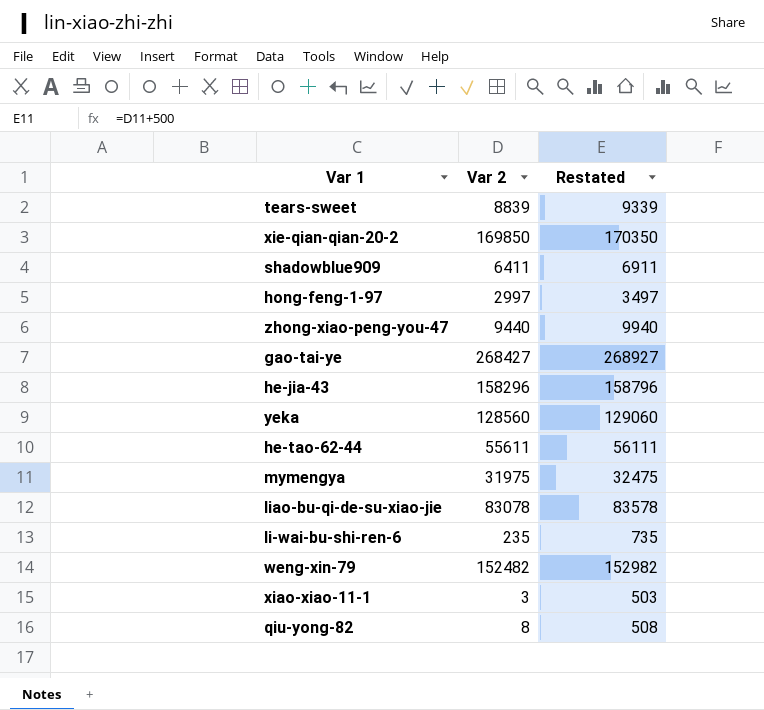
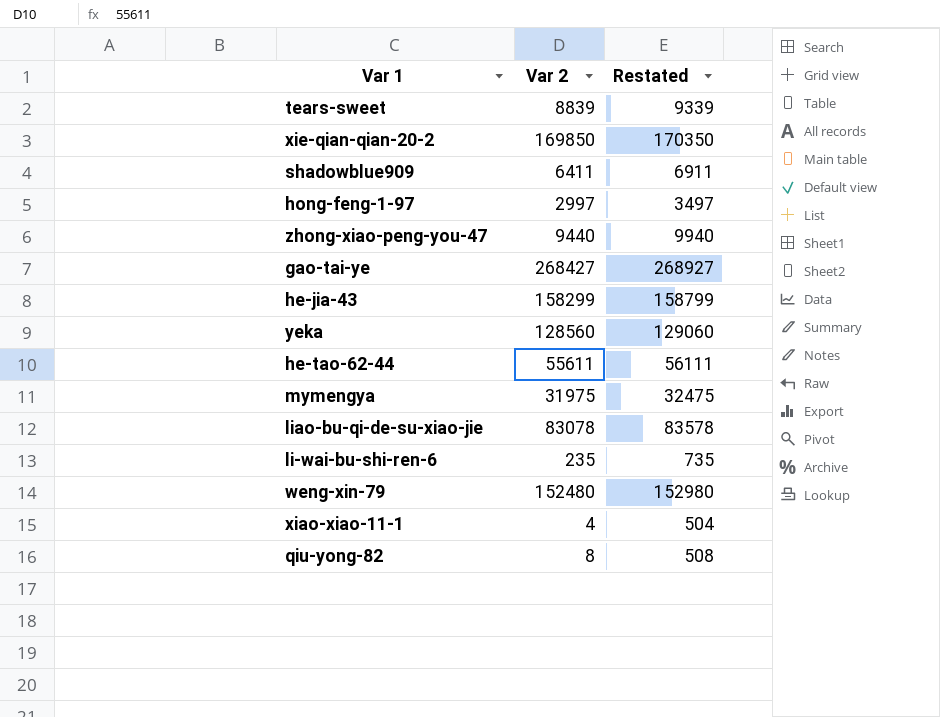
he-jia-43 | Var 2: 158296 -> 158299
he-jia-43 | Restated: 158796 -> 158799
weng-xin-79 | Var 2: 152482 -> 152480
weng-xin-79 | Restated: 152982 -> 152980
xiao-xiao-11-1 | Var 2: 3 -> 4
xiao-xiao-11-1 | Restated: 503 -> 504

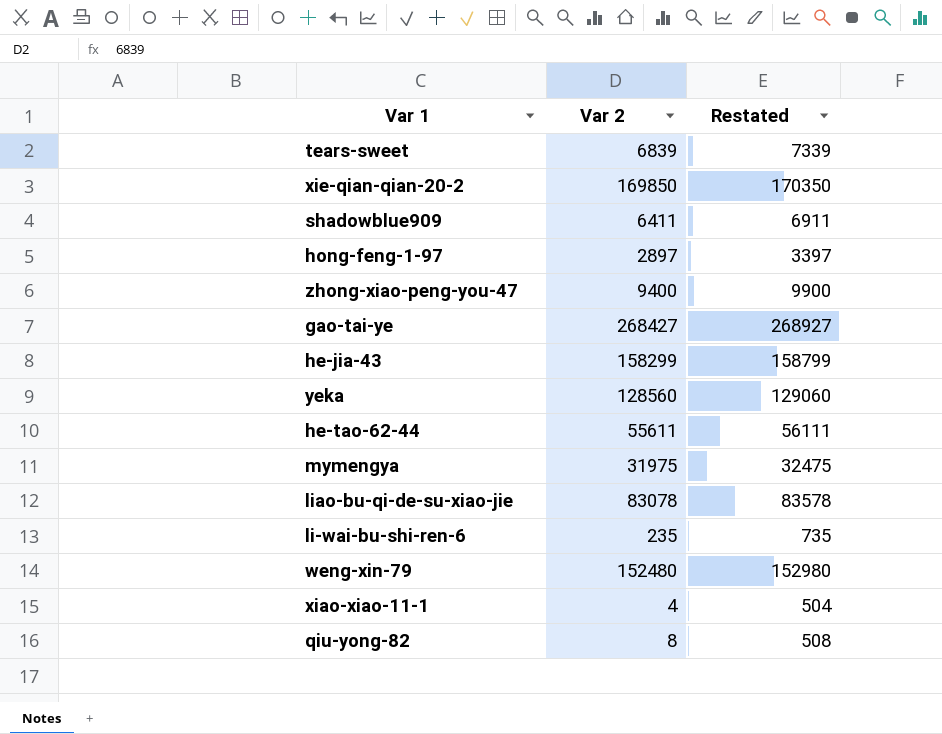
tears-sweet | Var 2: 8839 -> 6839
tears-sweet | Restated: 9339 -> 7339
hong-feng-1-97 | Var 2: 2997 -> 2897
hong-feng-1-97 | Restated: 3497 -> 3397
zhong-xiao-peng-you-47 | Var 2: 9440 -> 9400
zhong-xiao-peng-you-47 | Restated: 9940 -> 9900

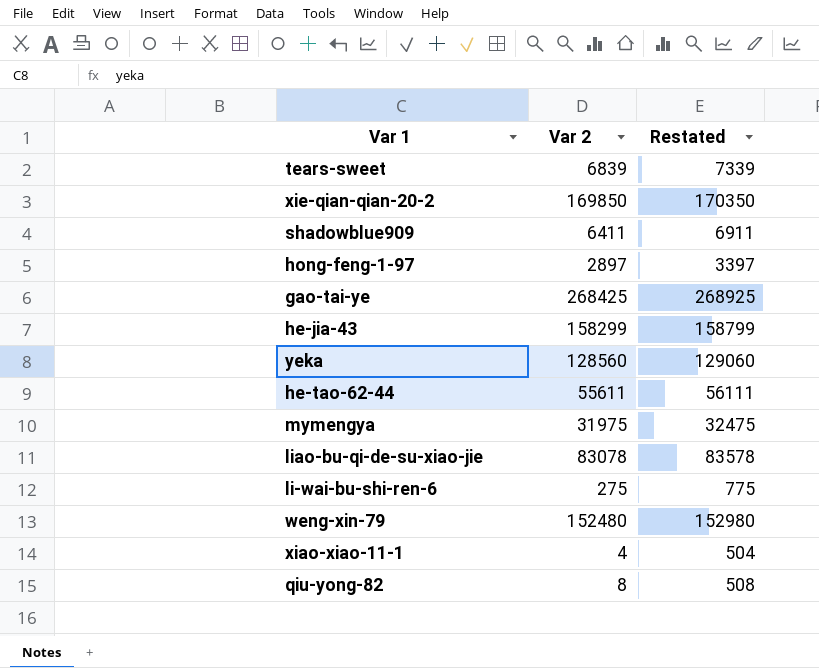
row zhong-xiao-peng-you-47: 9400 | 9900 -> none
gao-tai-ye | Var 2: 268427 -> 268425
gao-tai-ye | Restated: 268927 -> 268925
li-wai-bu-shi-ren-6 | Var 2: 235 -> 275
li-wai-bu-shi-ren-6 | Restated: 735 -> 775

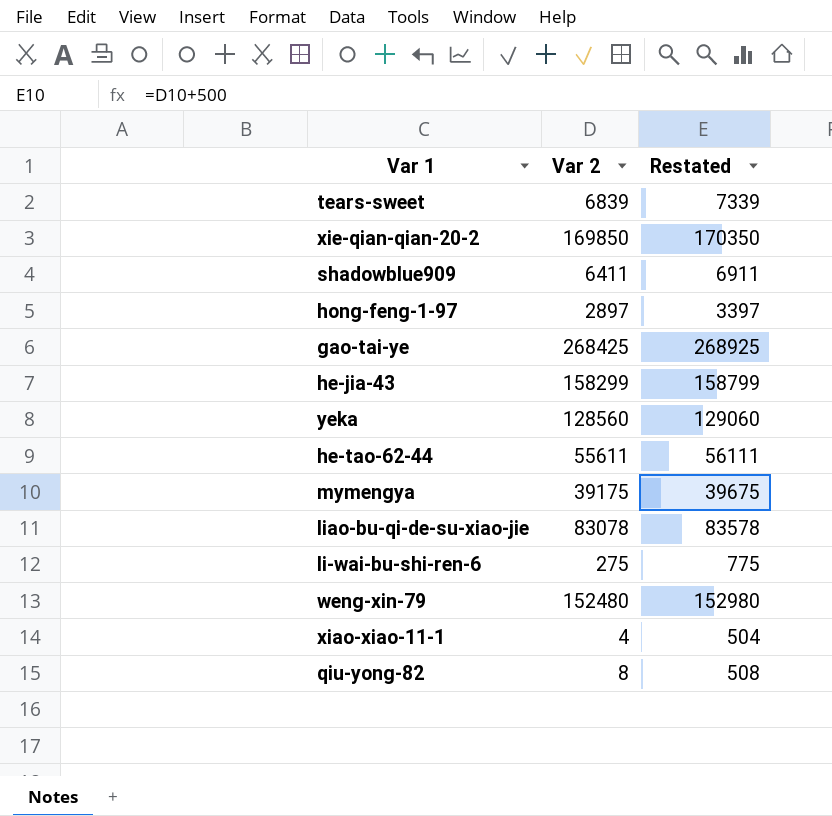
mymengya | Var 2: 31975 -> 39175
mymengya | Restated: 32475 -> 39675

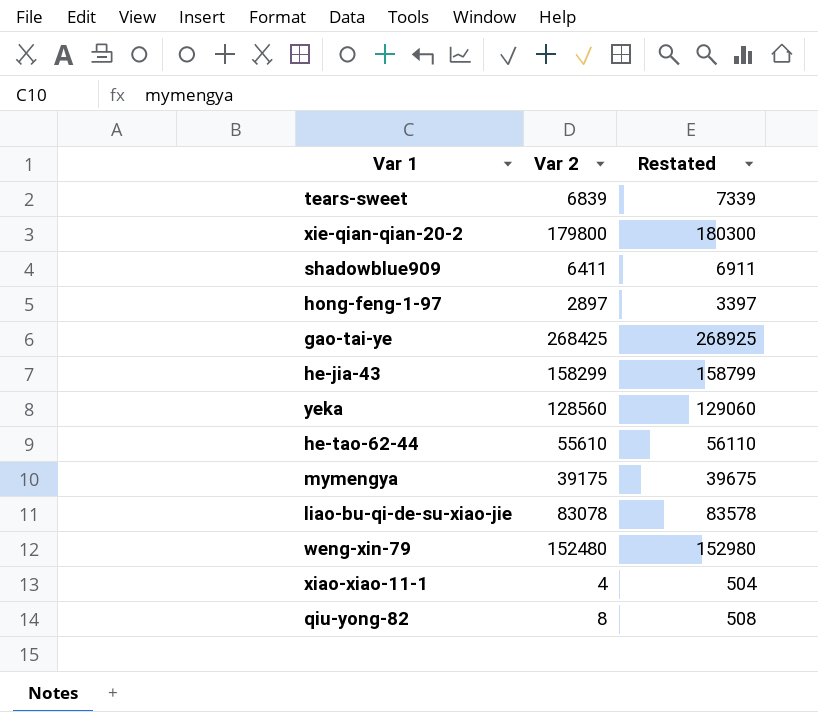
row li-wai-bu-shi-ren-6: 275 | 775 -> none
xie-qian-qian-20-2 | Var 2: 169850 -> 179800
xie-qian-qian-20-2 | Restated: 170350 -> 180300
he-tao-62-44 | Var 2: 55611 -> 55610
he-tao-62-44 | Restated: 56111 -> 56110

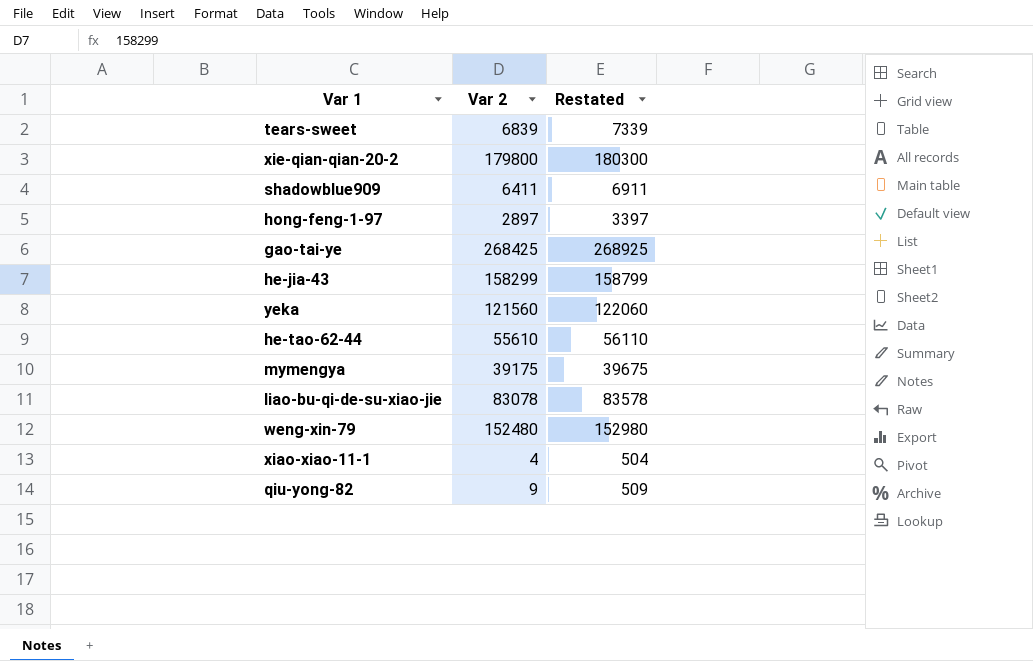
yeka | Var 2: 128560 -> 121560
yeka | Restated: 129060 -> 122060
qiu-yong-82 | Var 2: 8 -> 9
qiu-yong-82 | Restated: 508 -> 509

